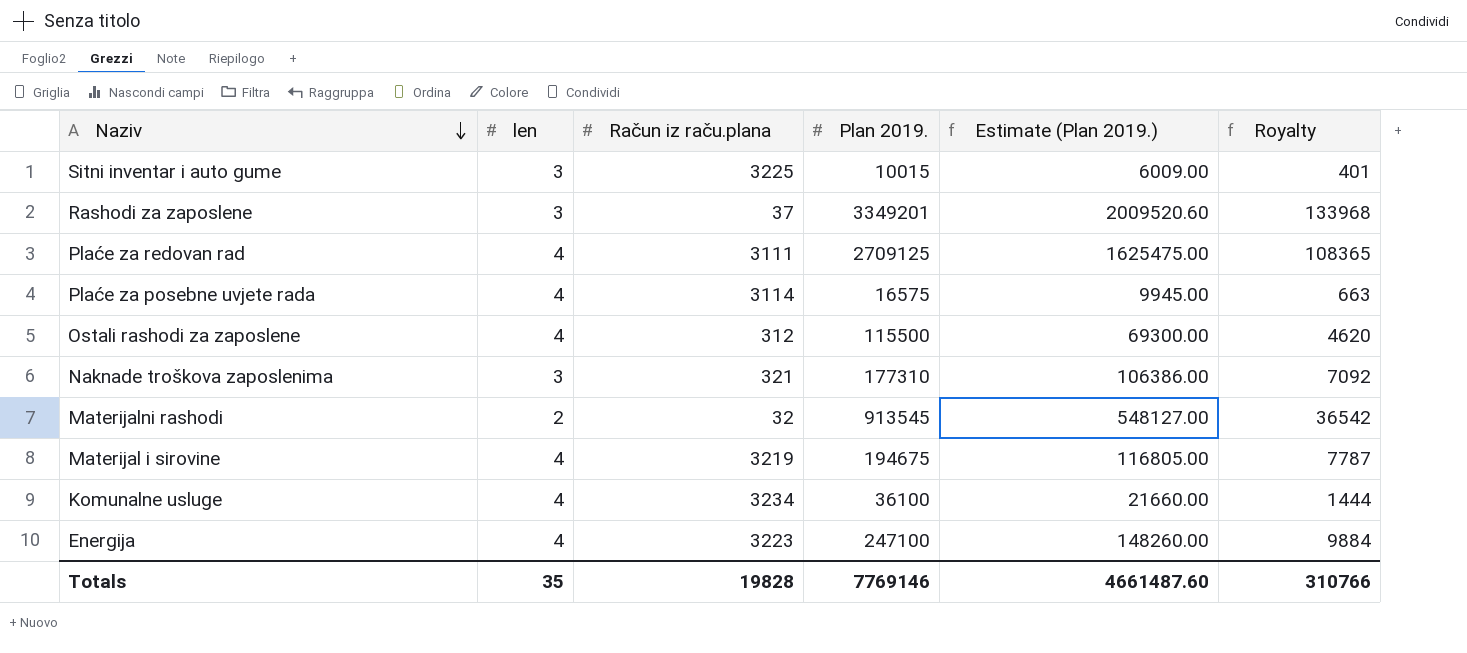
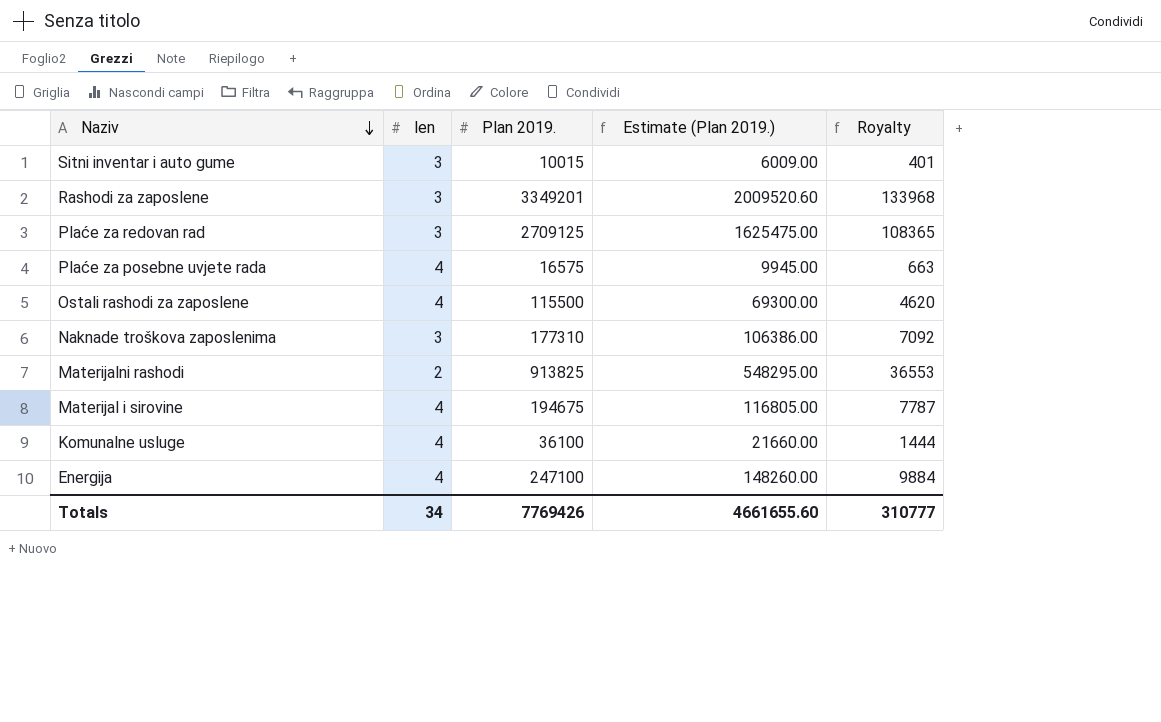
column Račun iz raču.plana | position: 3 -> none
Plaće za redovan rad | len: 4 -> 3
Materijalni rashodi | Plan 2019.: 913545 -> 913825
Materijalni rashodi | Estimate (Plan 2019.): 548127.00 -> 548295.00
Materijalni rashodi | Royalty: 36542 -> 36553
Totals | len: 35 -> 34
Totals | Plan 2019.: 7769146 -> 7769426
Totals | Estimate (Plan 2019.): 4661487.60 -> 4661655.60
Totals | Royalty: 310766 -> 310777

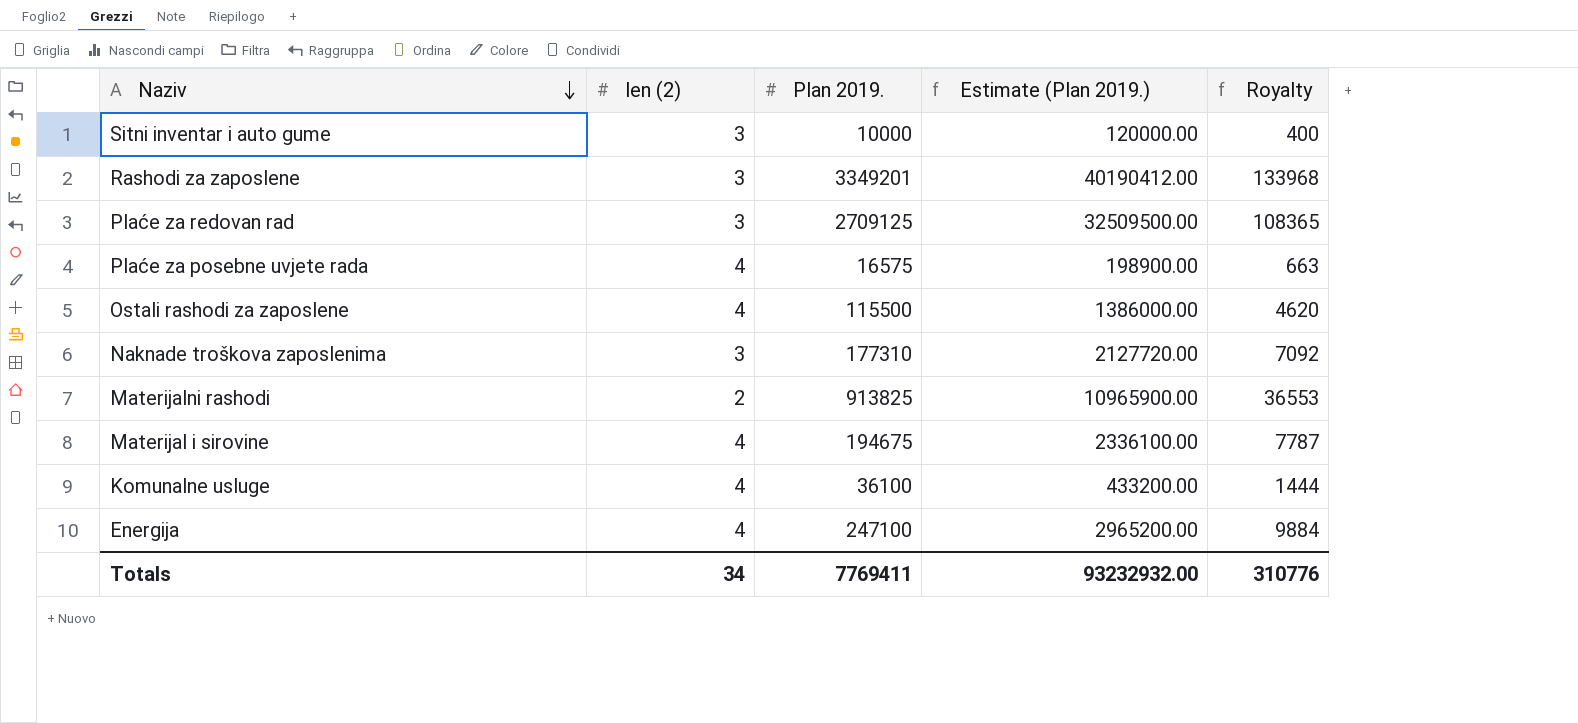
column name: len -> len (2)
column Estimate (Plan 2019.) | formula: [Plan 2019.] * 0.6 -> [Plan 2019.] * 12
Sitni inventar i auto gume | Plan 2019.: 10015 -> 10000
Sitni inventar i auto gume | Royalty: 401 -> 400
Totals | Plan 2019.: 7769426 -> 7769411
Totals | Estimate (Plan 2019.): 4661655.60 -> 93232932.00
Totals | Royalty: 310777 -> 310776

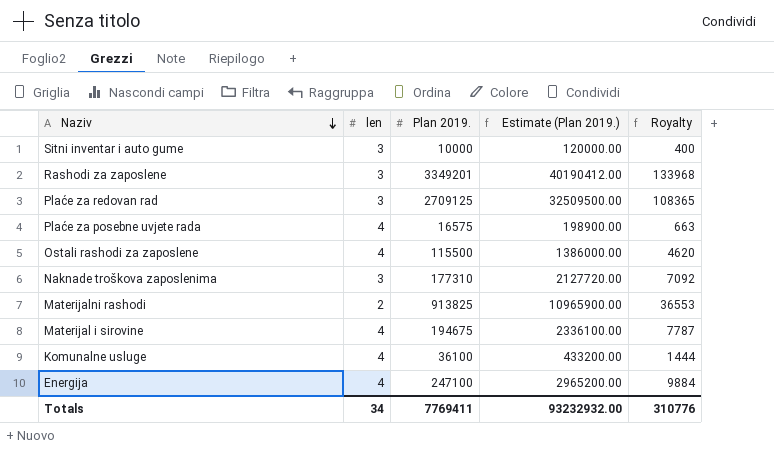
column name: len (2) -> len

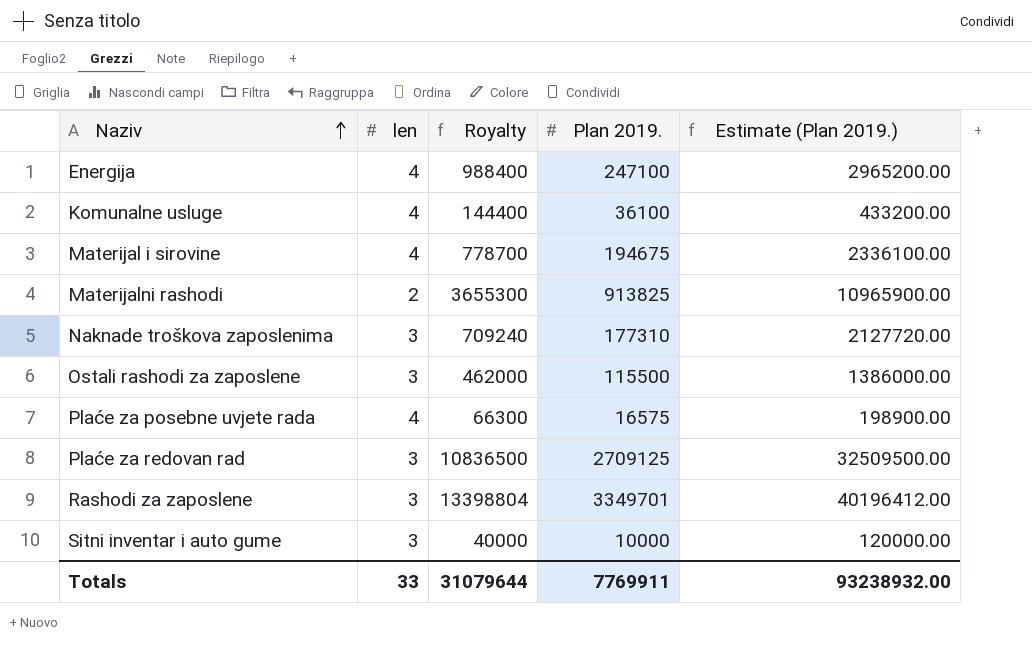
row order: Naziv descending -> Naziv ascending
column Royalty | formula: [Plan 2019.] * 0.04 -> [Plan 2019.] * 4
column Royalty | position: 5 -> 3
Ostali rashodi za zaposlene | len: 4 -> 3
Rashodi za zaposlene | Plan 2019.: 3349201 -> 3349701
Rashodi za zaposlene | Estimate (Plan 2019.): 40190412.00 -> 40196412.00
Totals | len: 34 -> 33
Totals | Royalty: 310776 -> 31079644
Totals | Plan 2019.: 7769411 -> 7769911
Totals | Estimate (Plan 2019.): 93232932.00 -> 93238932.00

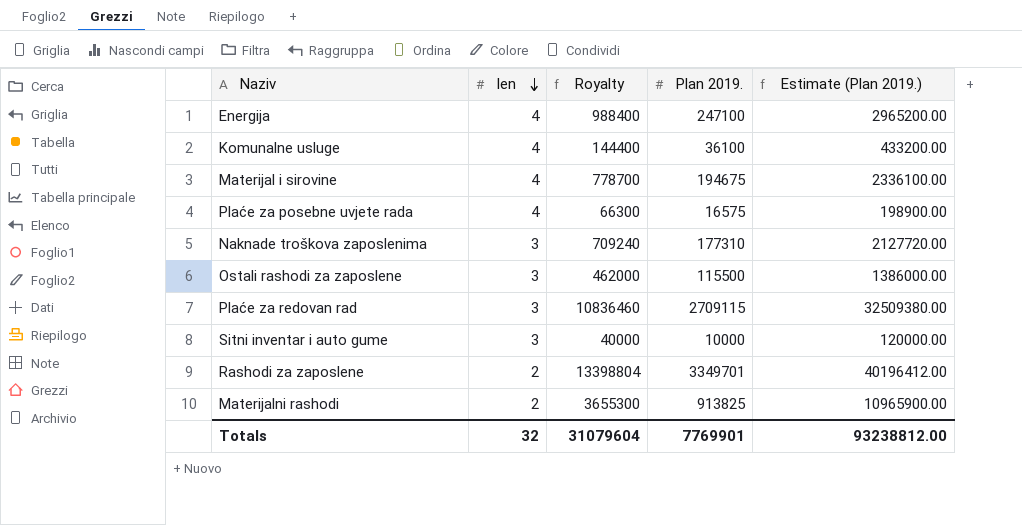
row order: Naziv ascending -> len descending
Plaće za redovan rad | Royalty: 10836500 -> 10836460
Plaće za redovan rad | Plan 2019.: 2709125 -> 2709115
Plaće za redovan rad | Estimate (Plan 2019.): 32509500.00 -> 32509380.00
Rashodi za zaposlene | len: 3 -> 2
Totals | len: 33 -> 32
Totals | Royalty: 31079644 -> 31079604
Totals | Plan 2019.: 7769911 -> 7769901
Totals | Estimate (Plan 2019.): 93238932.00 -> 93238812.00

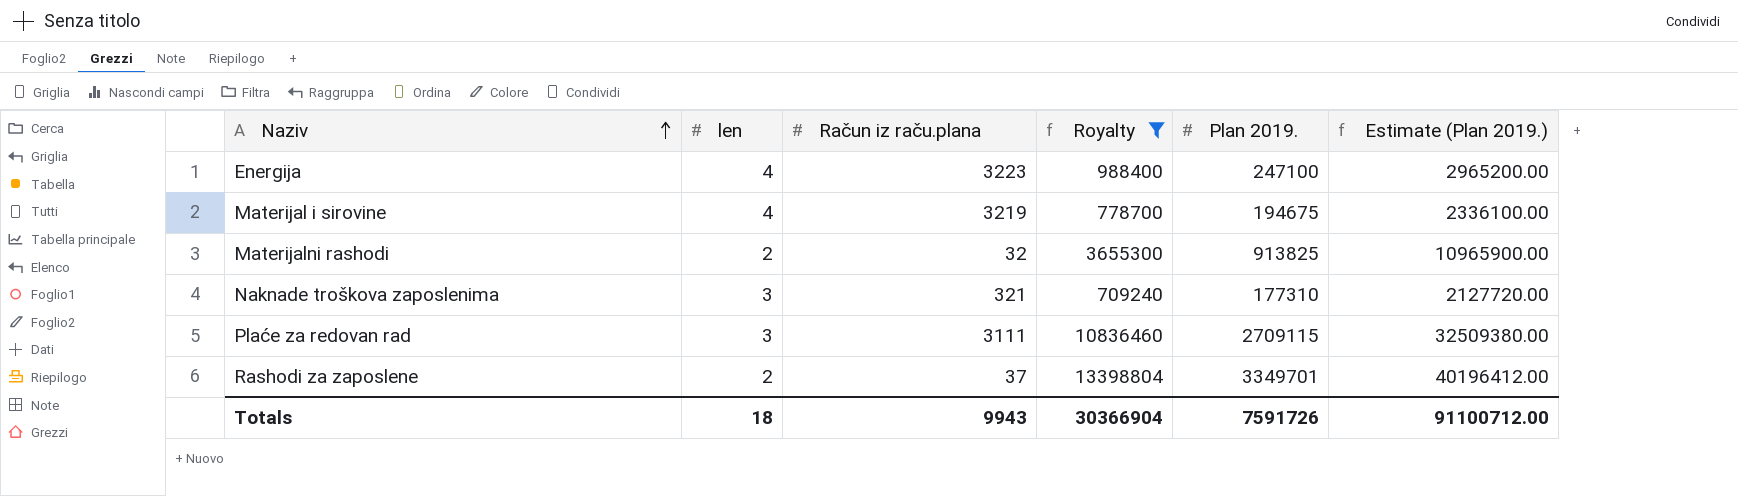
filter: none -> Royalty >= 709240
row order: len descending -> Naziv ascending
column Račun iz raču.plana | position: none -> 3
Totals | len: 32 -> 18
Totals | Royalty: 31079604 -> 30366904
Totals | Plan 2019.: 7769901 -> 7591726
Totals | Estimate (Plan 2019.): 93238812.00 -> 91100712.00

